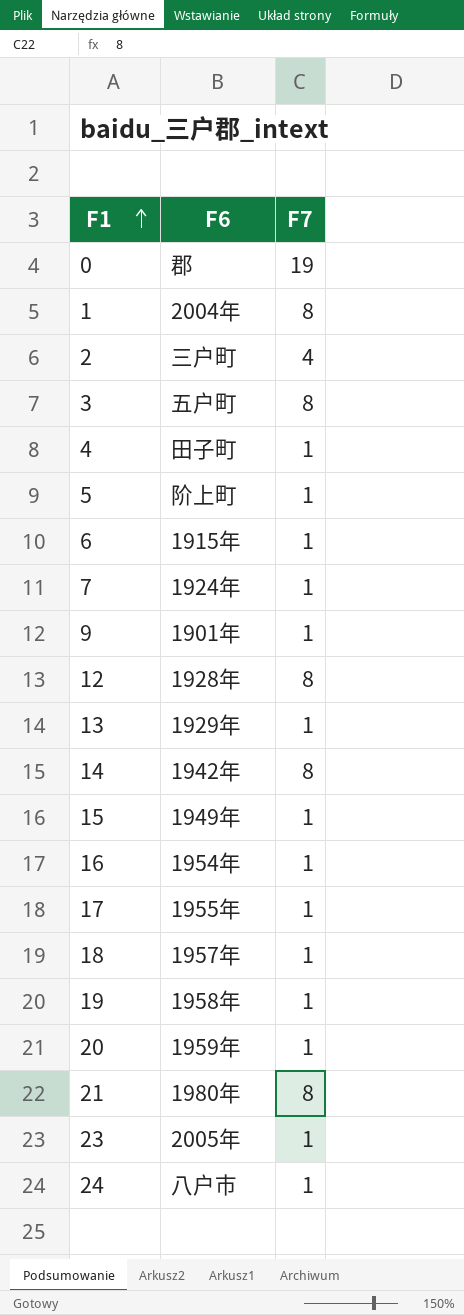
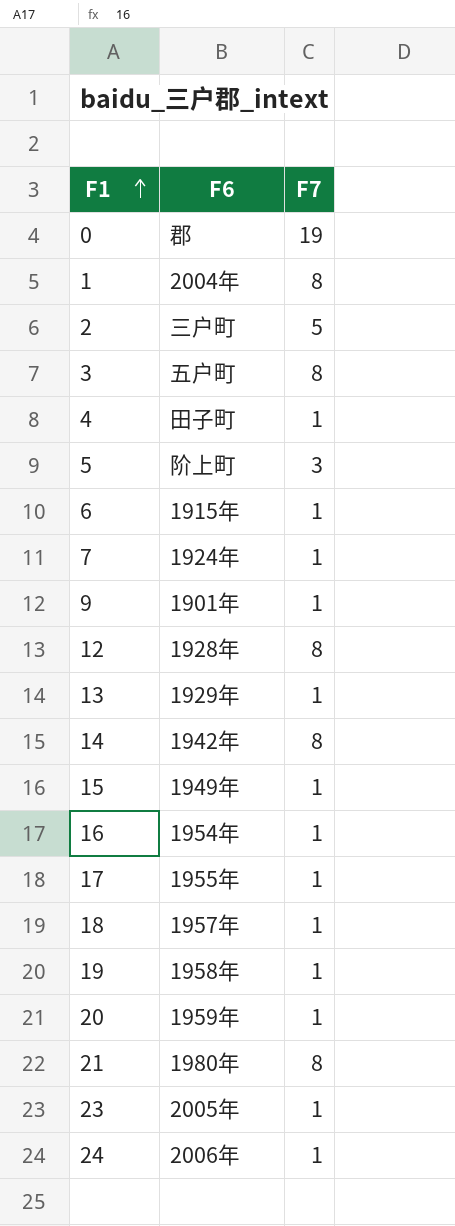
2 | F7: 4 -> 5
5 | F7: 1 -> 3
24 | F6: 八户市 -> 2006年

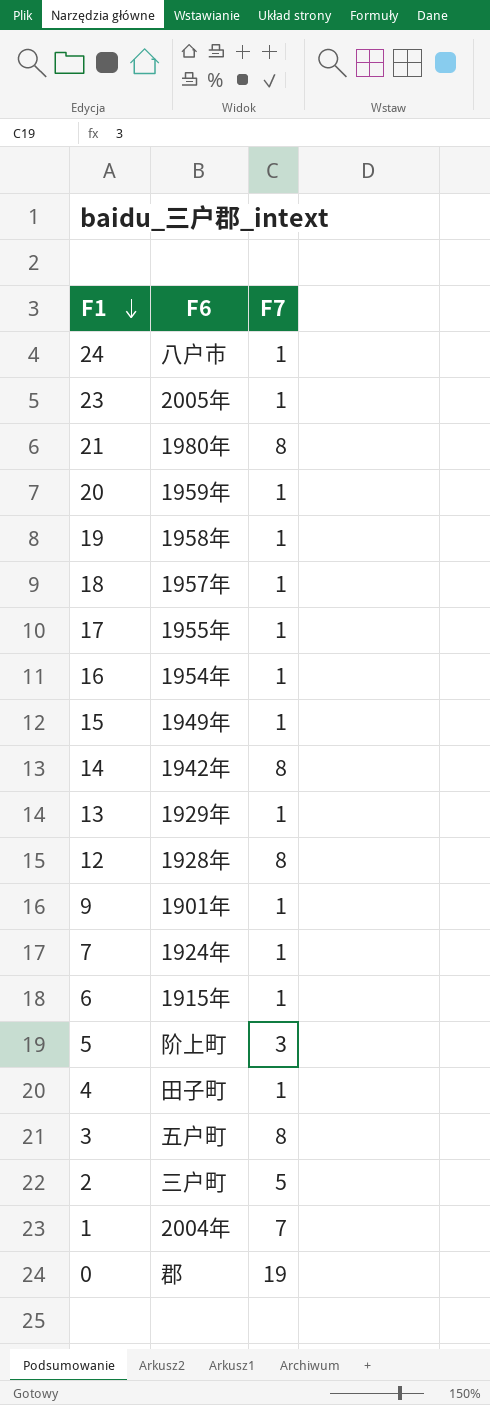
row order: F1 ascending -> F1 descending
24 | F6: 2006年 -> 八户市
1 | F7: 8 -> 7

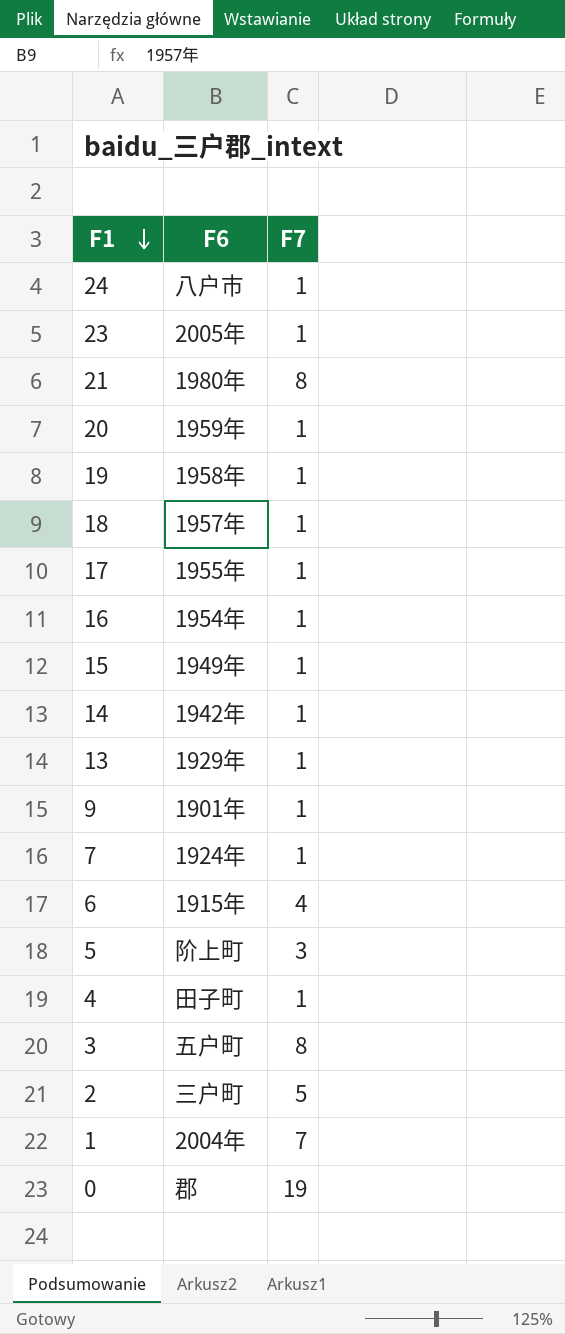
row 12: 1928年 | 8 -> none
14 | F7: 8 -> 1
6 | F7: 1 -> 4

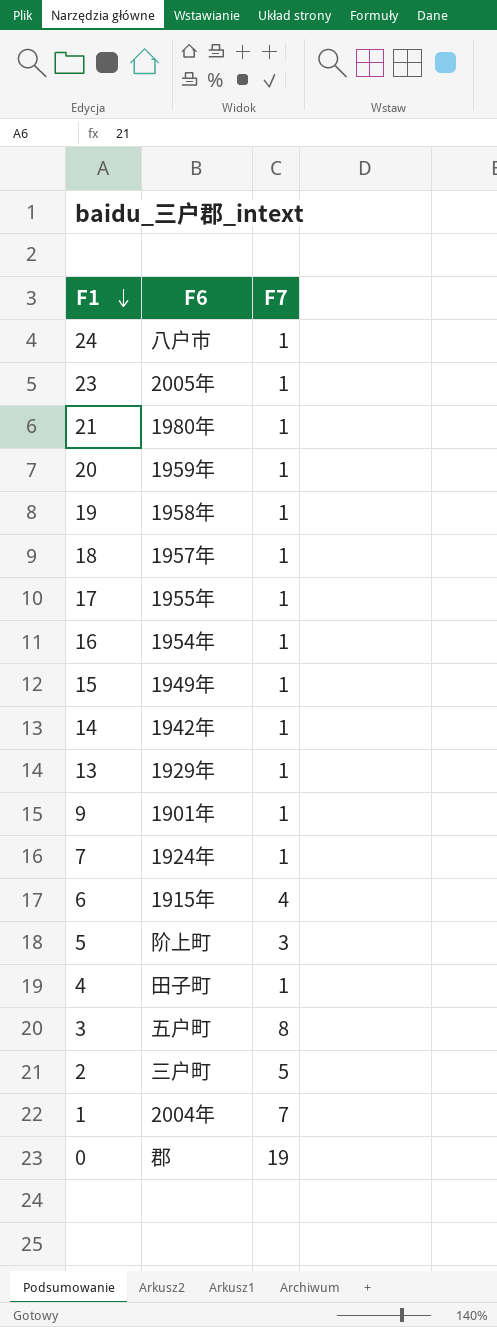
21 | F7: 8 -> 1

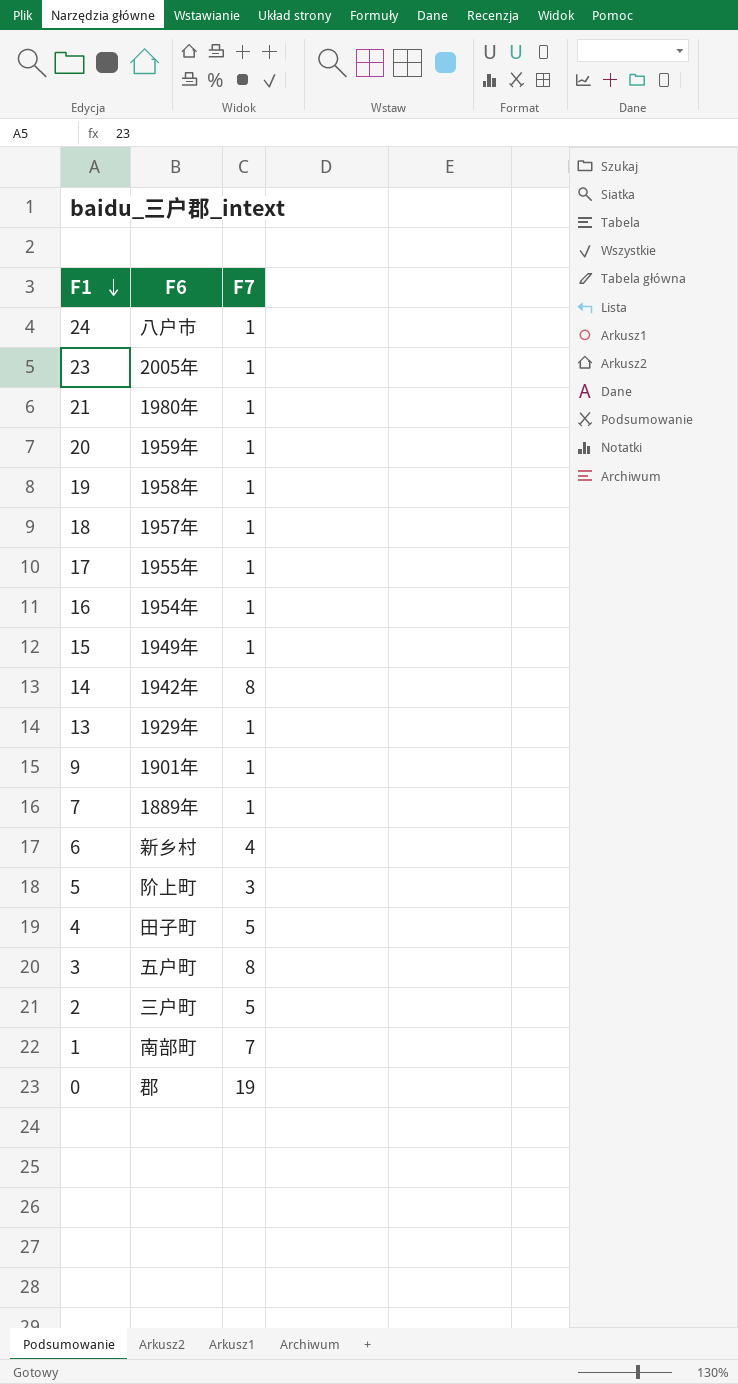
14 | F7: 1 -> 8
7 | F6: 1924年 -> 1889年
6 | F6: 1915年 -> 新乡村
4 | F7: 1 -> 5
1 | F6: 2004年 -> 南部町

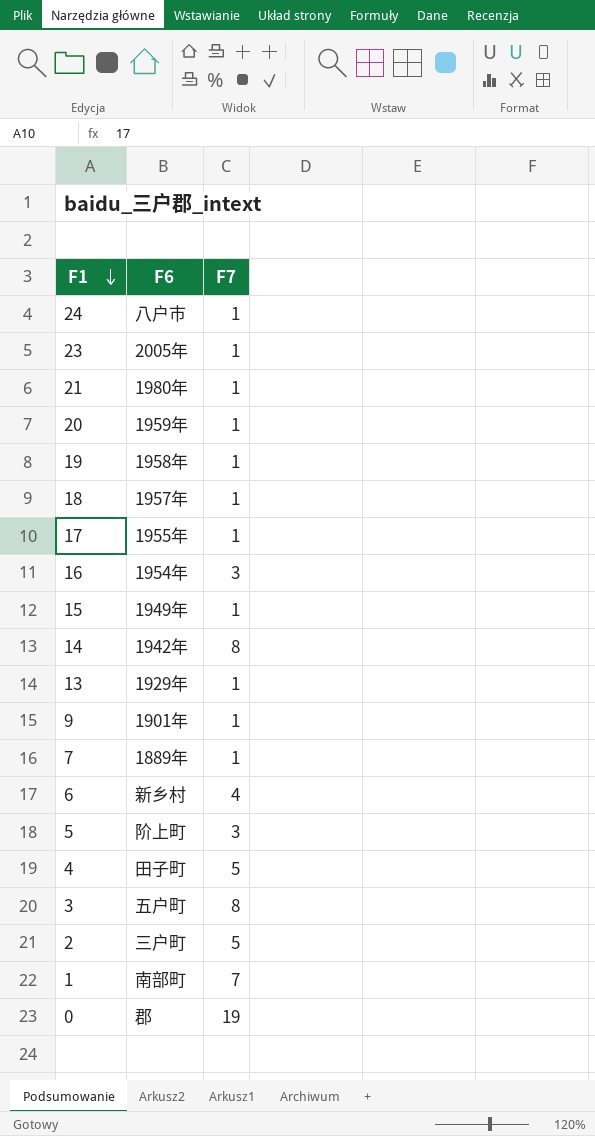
16 | F7: 1 -> 3

